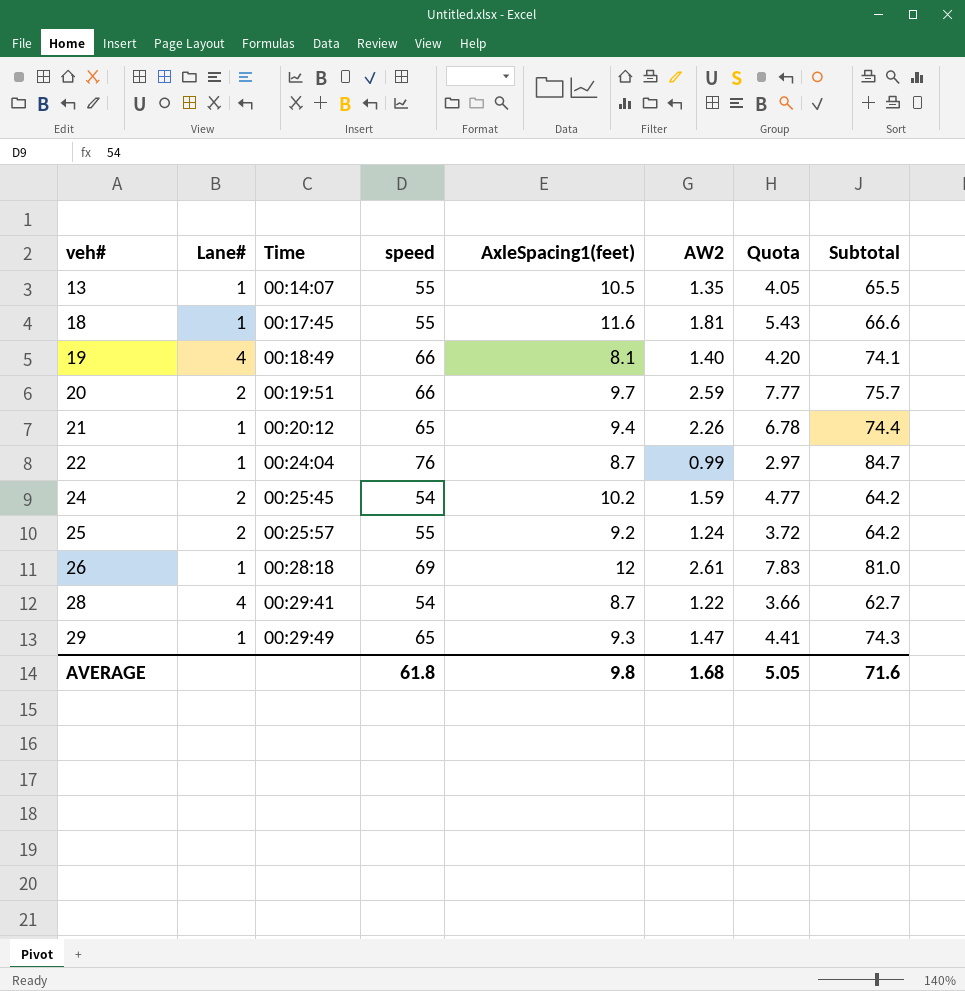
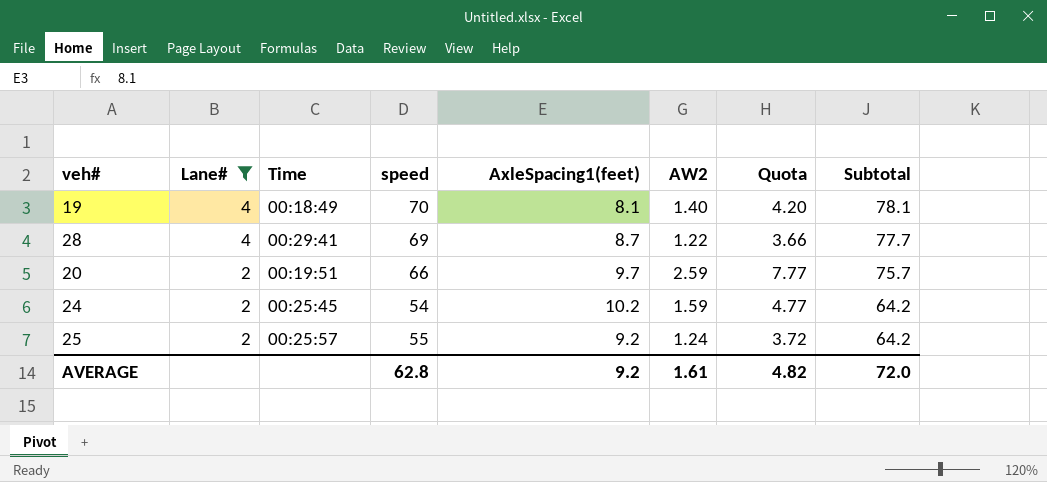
filter: none -> Lane# != 1
row order: veh# ascending -> Lane# descending
19 | speed: 66 -> 70
19 | Subtotal: 74.1 -> 78.1
28 | speed: 54 -> 69
28 | Subtotal: 62.7 -> 77.7
AVERAGE | speed: 61.8 -> 62.8
AVERAGE | AxleSpacing1(feet): 9.8 -> 9.2
AVERAGE | AW2: 1.68 -> 1.61
AVERAGE | Quota: 5.05 -> 4.82
AVERAGE | Subtotal: 71.6 -> 72.0

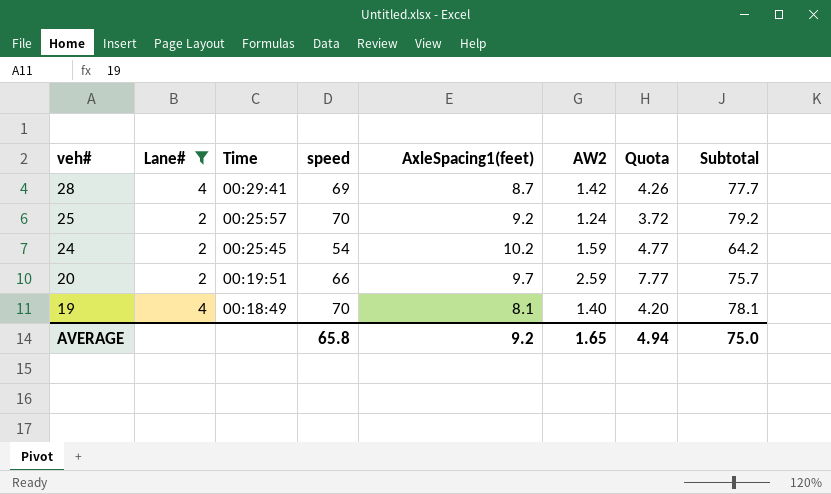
row order: Lane# descending -> veh# descending
28 | AW2: 1.22 -> 1.42
28 | Quota: 3.66 -> 4.26
25 | speed: 55 -> 70
25 | Subtotal: 64.2 -> 79.2
AVERAGE | speed: 62.8 -> 65.8
AVERAGE | AW2: 1.61 -> 1.65
AVERAGE | Quota: 4.82 -> 4.94
AVERAGE | Subtotal: 72.0 -> 75.0

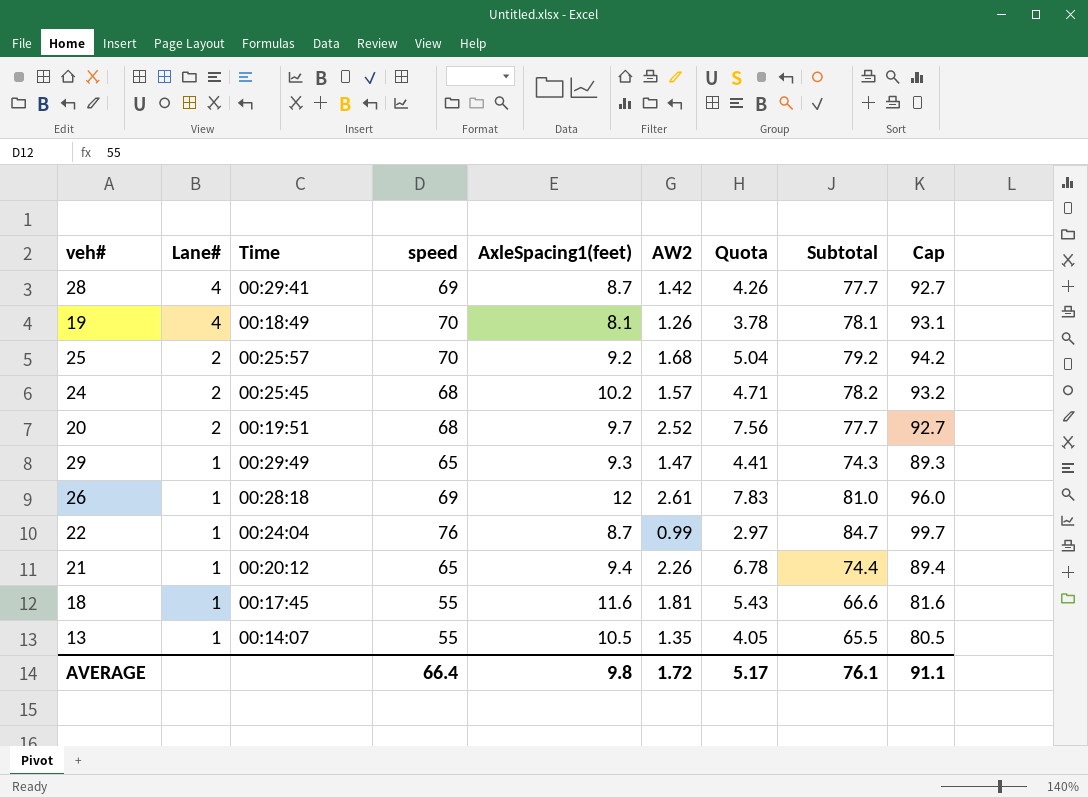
filter: Lane# != 1 -> none
row order: veh# descending -> Lane# descending
column Cap | formula: none -> [Subtotal] + 15
19 | AW2: 1.40 -> 1.26
19 | Quota: 4.20 -> 3.78
25 | AW2: 1.24 -> 1.68
25 | Quota: 3.72 -> 5.04
24 | speed: 54 -> 68
24 | AW2: 1.59 -> 1.57
24 | Quota: 4.77 -> 4.71
24 | Subtotal: 64.2 -> 78.2
20 | speed: 66 -> 68
20 | AW2: 2.59 -> 2.52
20 | Quota: 7.77 -> 7.56
20 | Subtotal: 75.7 -> 77.7
AVERAGE | speed: 65.8 -> 66.4
AVERAGE | AxleSpacing1(feet): 9.2 -> 9.8
AVERAGE | AW2: 1.65 -> 1.72
AVERAGE | Quota: 4.94 -> 5.17
AVERAGE | Subtotal: 75.0 -> 76.1

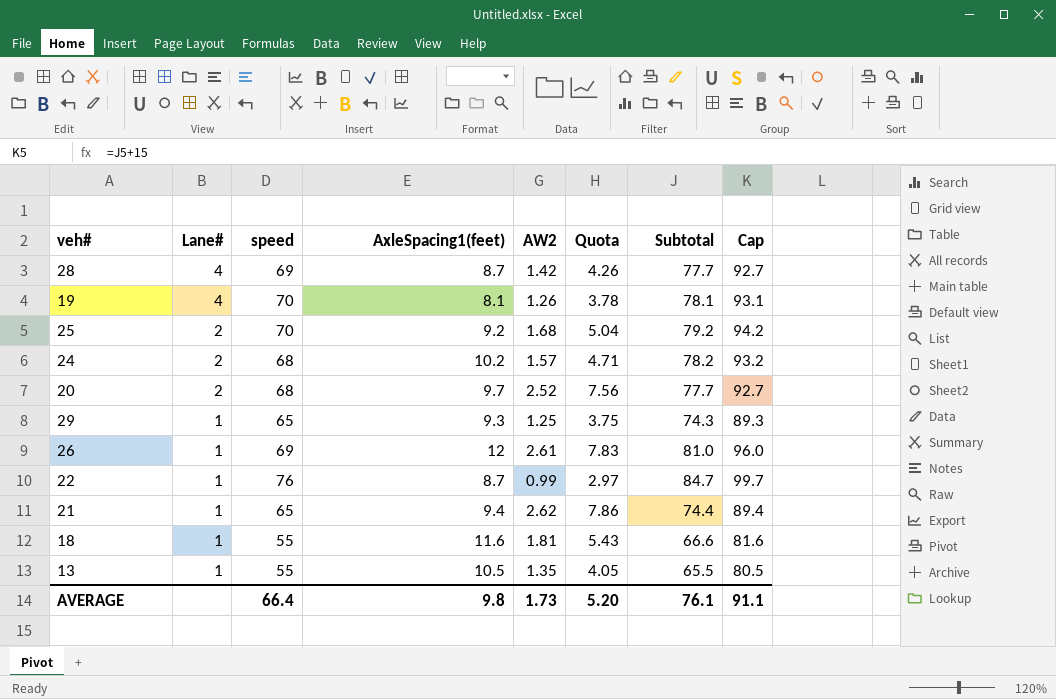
column Time | position: 3 -> none
29 | AW2: 1.47 -> 1.25
29 | Quota: 4.41 -> 3.75
21 | AW2: 2.26 -> 2.62
21 | Quota: 6.78 -> 7.86
AVERAGE | AW2: 1.72 -> 1.73
AVERAGE | Quota: 5.17 -> 5.20

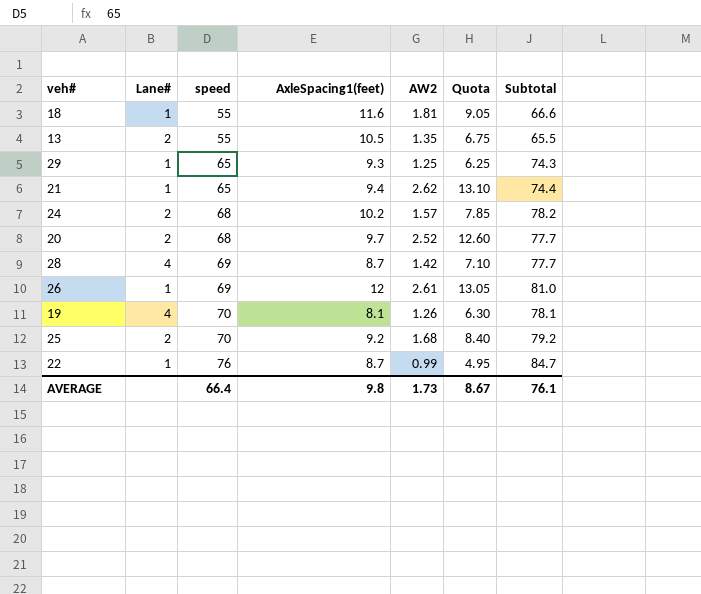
row order: Lane# descending -> speed ascending
column Cap | formula: [Subtotal] + 15 -> none
column Quota | formula: [AW2] * 3 -> [AW2] * 5
13 | Lane#: 1 -> 2
AVERAGE | Quota: 5.20 -> 8.67

